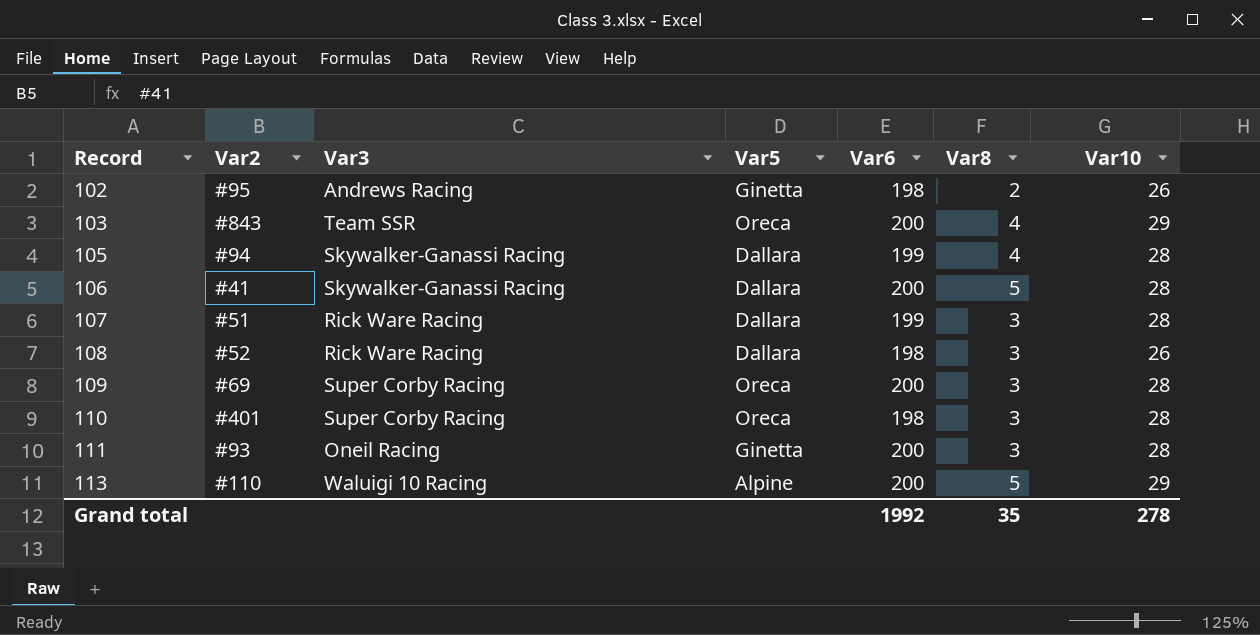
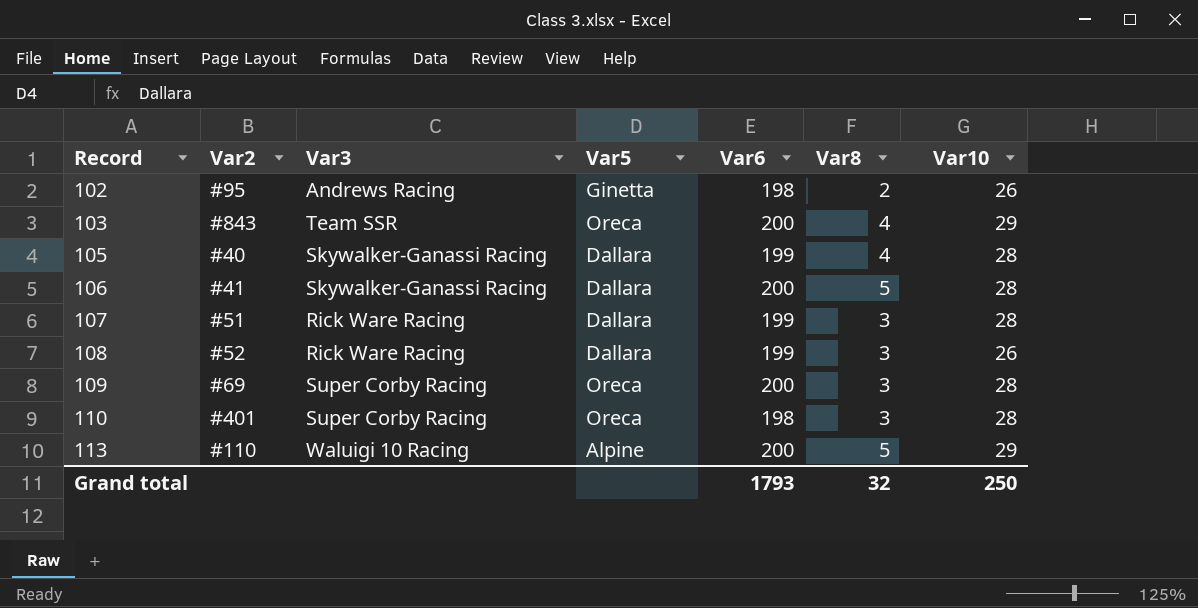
row 111: #93 | Oneil Racing | Ginetta | 200 | 3 | 28 -> none
105 | Var2: #94 -> #40
108 | Var6: 198 -> 199
Grand total | Var6: 1992 -> 1793
Grand total | Var8: 35 -> 32
Grand total | Var10: 278 -> 250

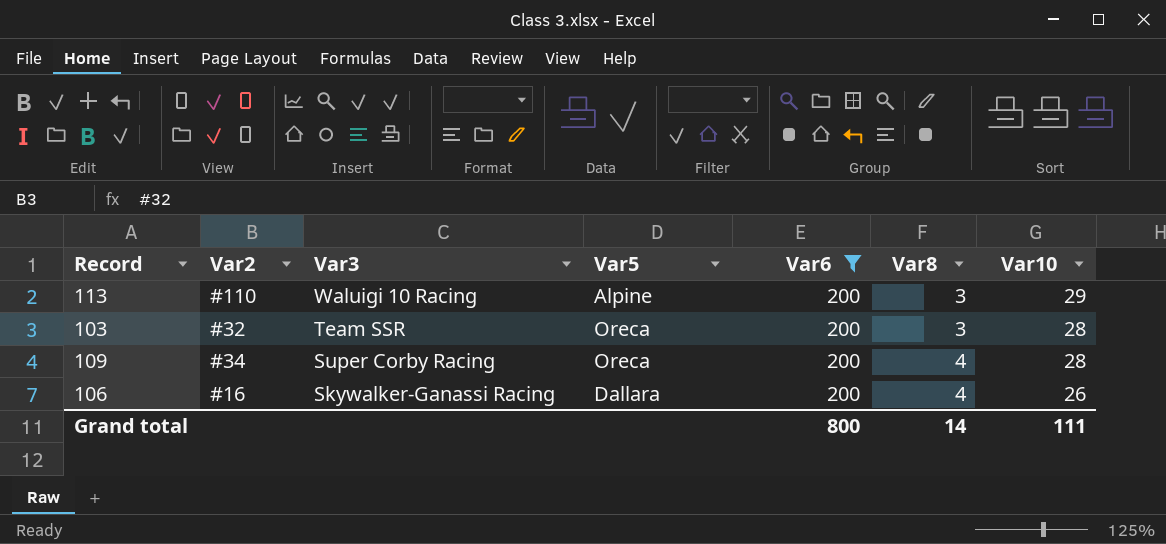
filter: none -> Var6 = 200
row order: Record ascending -> Var3 descending
113 | Var8: 5 -> 3
103 | Var2: #843 -> #32
103 | Var8: 4 -> 3
103 | Var10: 29 -> 28
109 | Var2: #69 -> #34
109 | Var8: 3 -> 4
106 | Var2: #41 -> #16
106 | Var8: 5 -> 4
106 | Var10: 28 -> 26
Grand total | Var6: 1793 -> 800
Grand total | Var8: 32 -> 14
Grand total | Var10: 250 -> 111

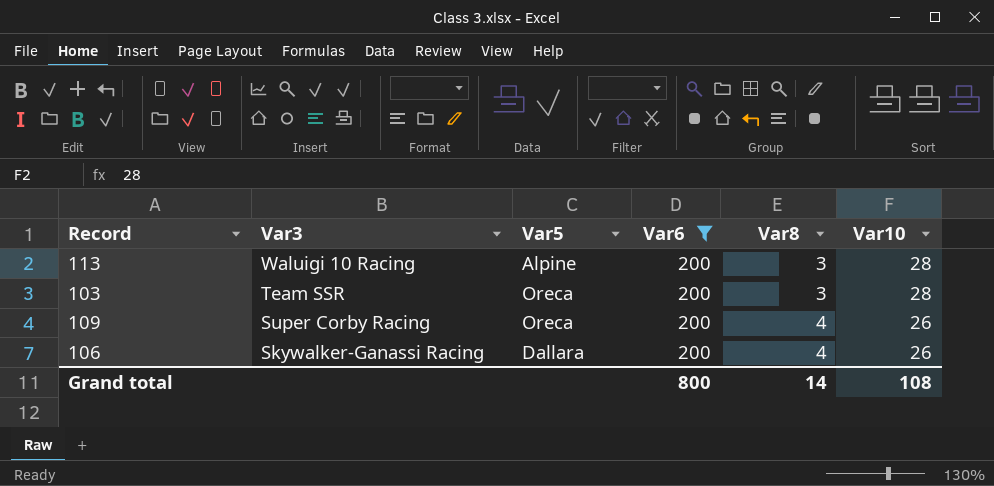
column Var2 | position: 2 -> none
113 | Var10: 29 -> 28
109 | Var10: 28 -> 26
Grand total | Var10: 111 -> 108

